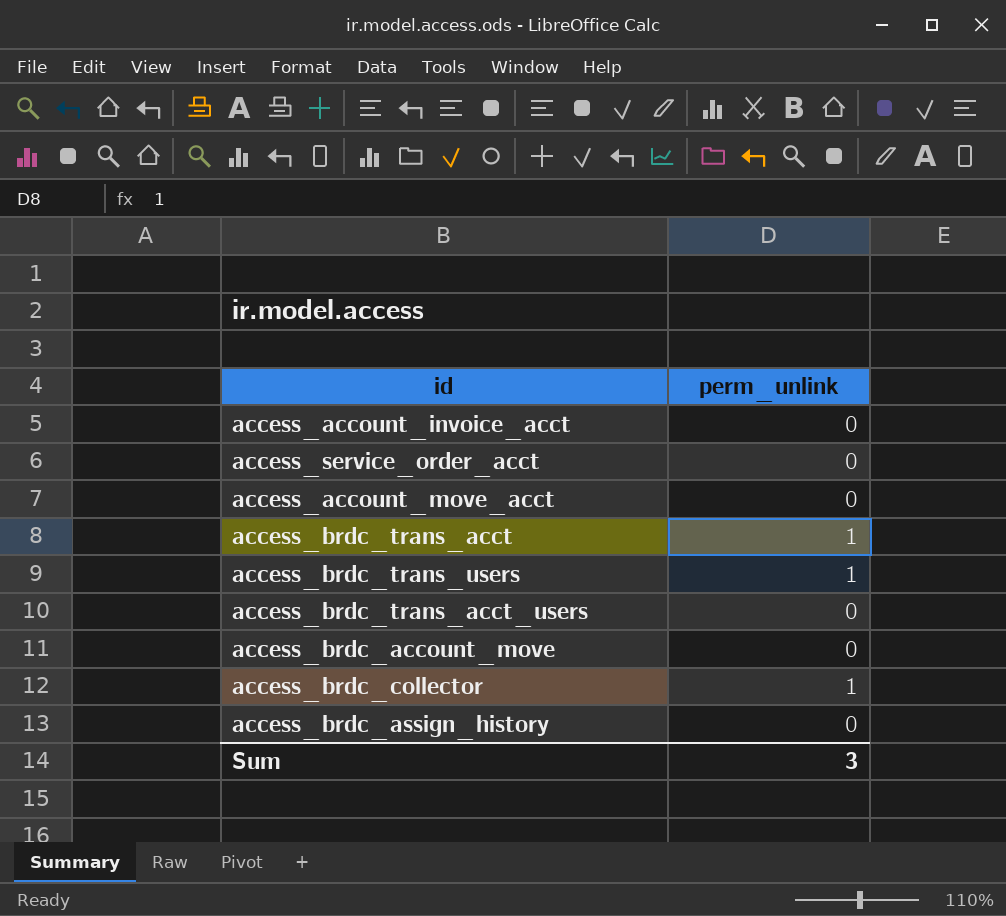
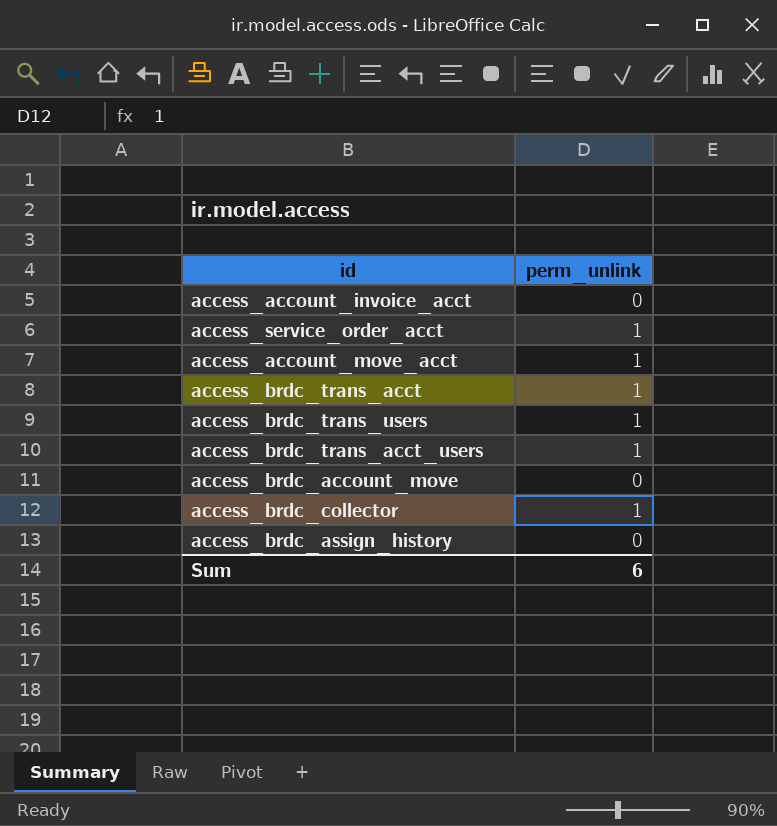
access_service_order_acct | perm_unlink: 0 -> 1
access_account_move_acct | perm_unlink: 0 -> 1
access_brdc_trans_acct_users | perm_unlink: 0 -> 1
Sum | perm_unlink: 3 -> 6

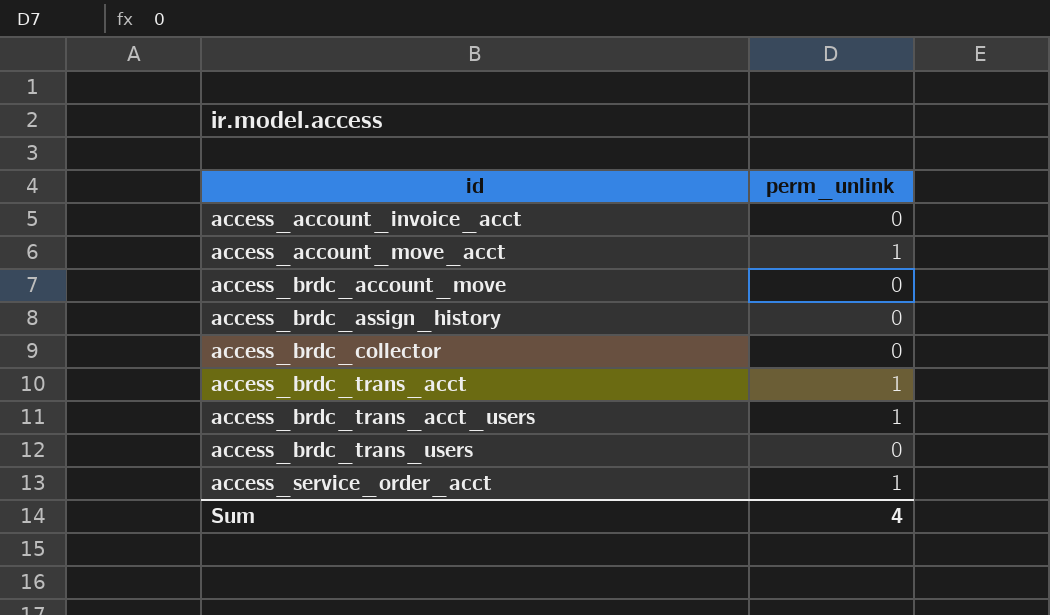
row order: none -> id ascending
access_brdc_collector | perm_unlink: 1 -> 0
access_brdc_trans_users | perm_unlink: 1 -> 0
Sum | perm_unlink: 6 -> 4

